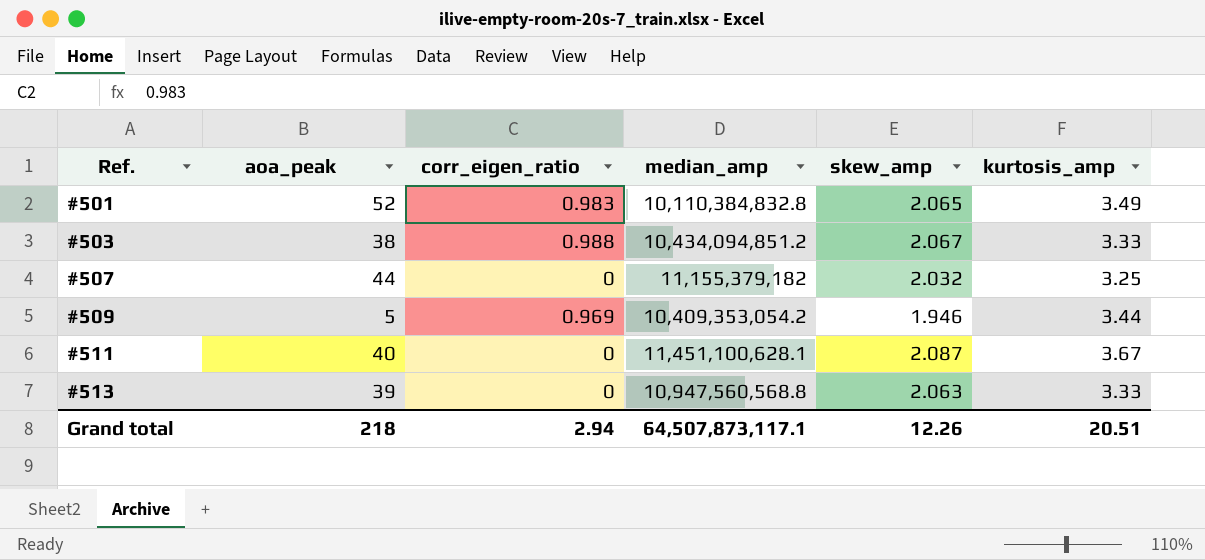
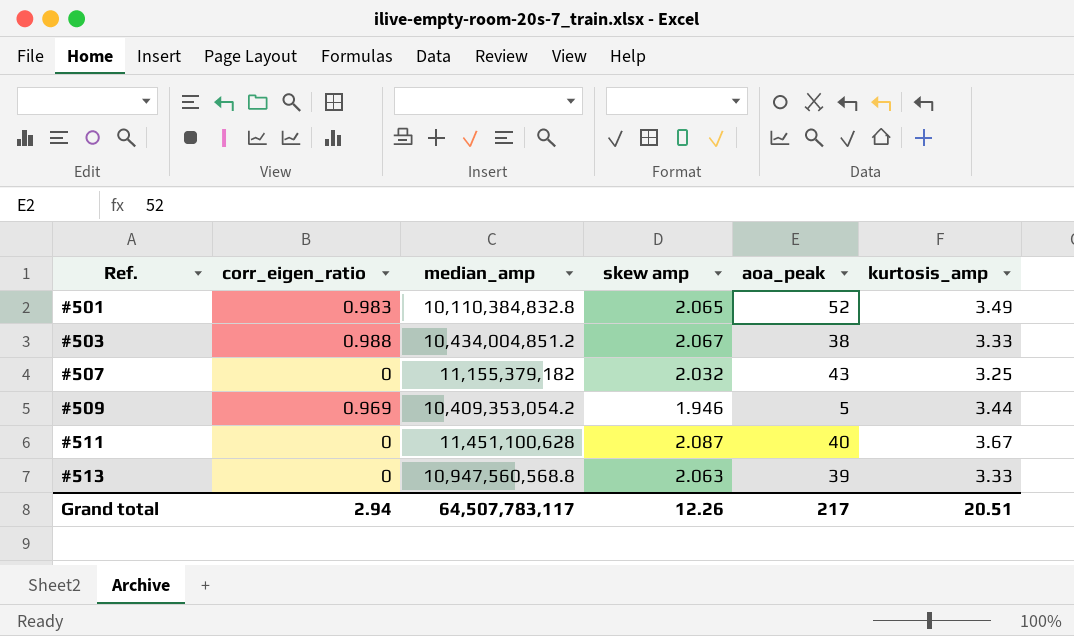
column name: skew_amp -> skew amp
column aoa_peak | position: 2 -> 5
#503 | median_amp: 10,434,094,851.2 -> 10,434,004,851.2
#507 | aoa_peak: 44 -> 43
#511 | median_amp: 11,451,100,628.1 -> 11,451,100,628
Grand total | median_amp: 64,507,873,117.1 -> 64,507,783,117
Grand total | aoa_peak: 218 -> 217

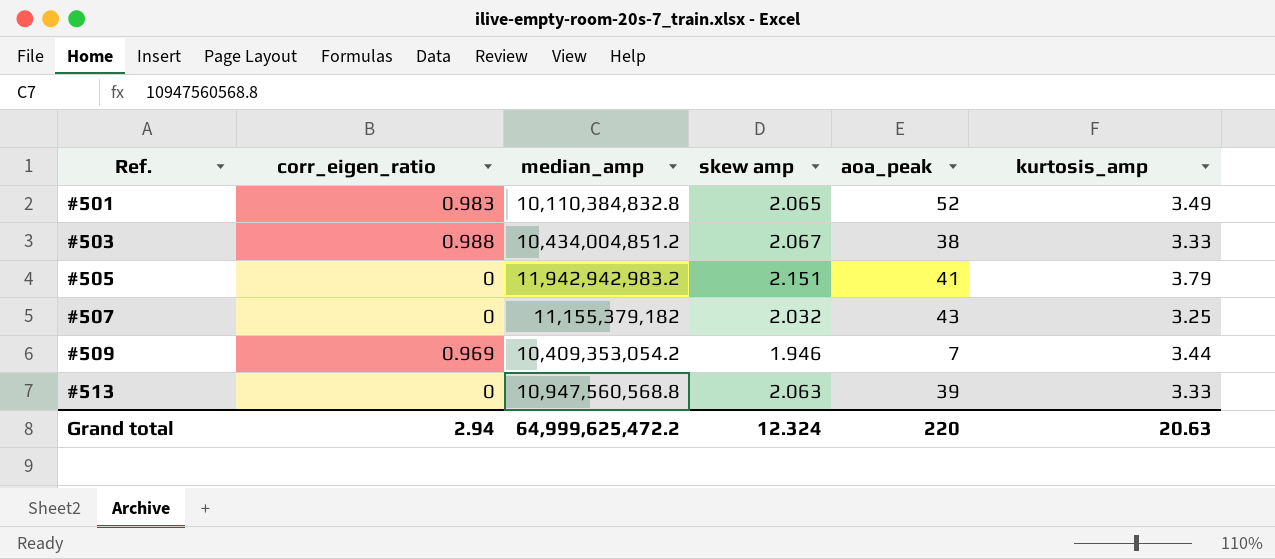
row #511: 0 | 11,451,100,628 | 2.087 | 40 | 3.67 -> none
row #505: none -> 0 | 11,942,942,983.2 | 2.151 | 41 | 3.79
#509 | aoa_peak: 5 -> 7
Grand total | median_amp: 64,507,783,117 -> 64,999,625,472.2
Grand total | skew amp: 12.26 -> 12.324
Grand total | aoa_peak: 217 -> 220
Grand total | kurtosis_amp: 20.51 -> 20.63

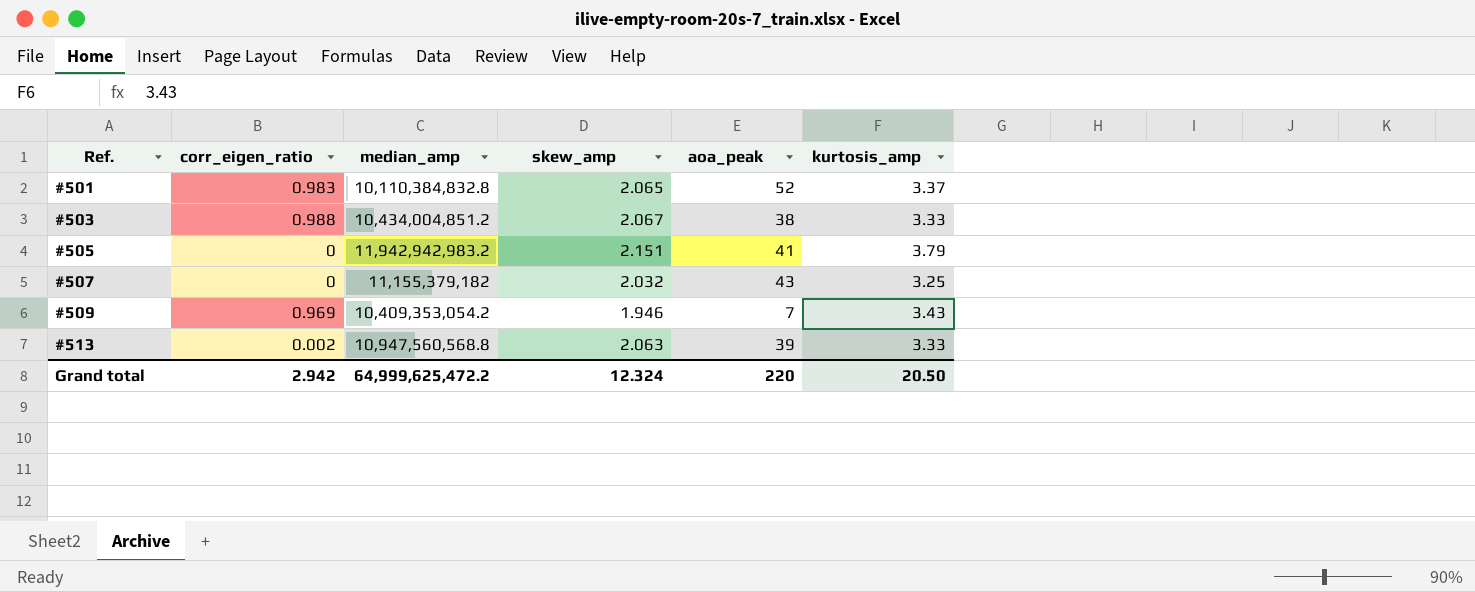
column name: skew amp -> skew_amp
#501 | kurtosis_amp: 3.49 -> 3.37
#509 | kurtosis_amp: 3.44 -> 3.43
#513 | corr_eigen_ratio: 0 -> 0.002
Grand total | corr_eigen_ratio: 2.94 -> 2.942
Grand total | kurtosis_amp: 20.63 -> 20.50

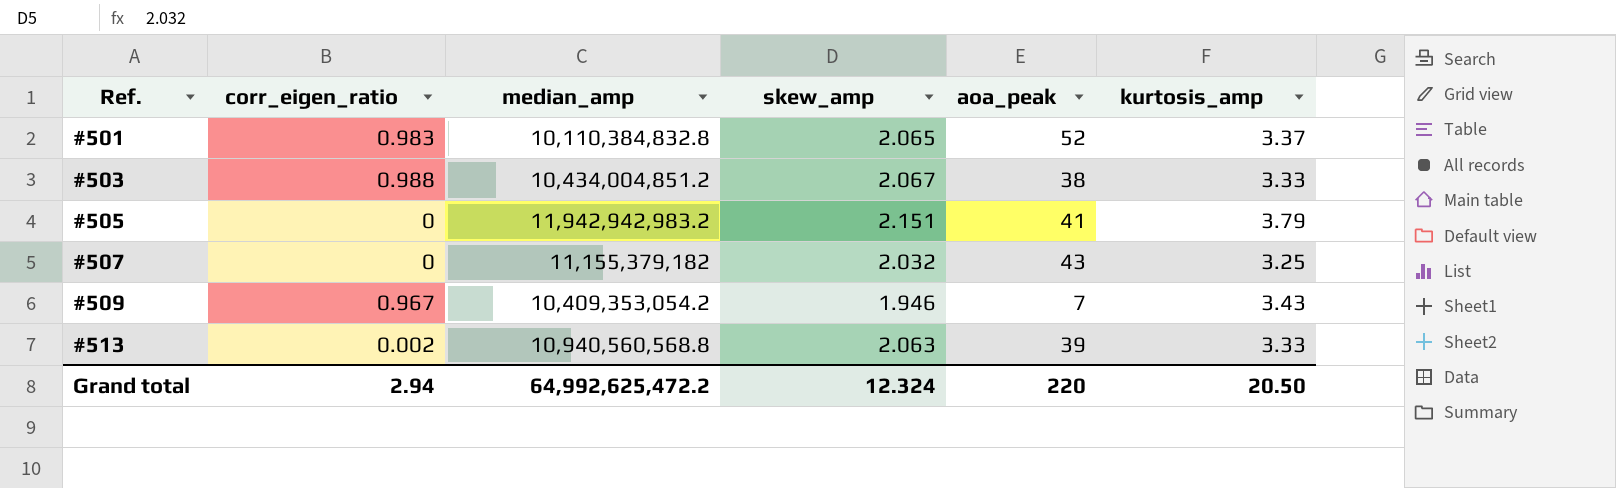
#509 | corr_eigen_ratio: 0.969 -> 0.967
#513 | median_amp: 10,947,560,568.8 -> 10,940,560,568.8
Grand total | corr_eigen_ratio: 2.942 -> 2.94
Grand total | median_amp: 64,999,625,472.2 -> 64,992,625,472.2

